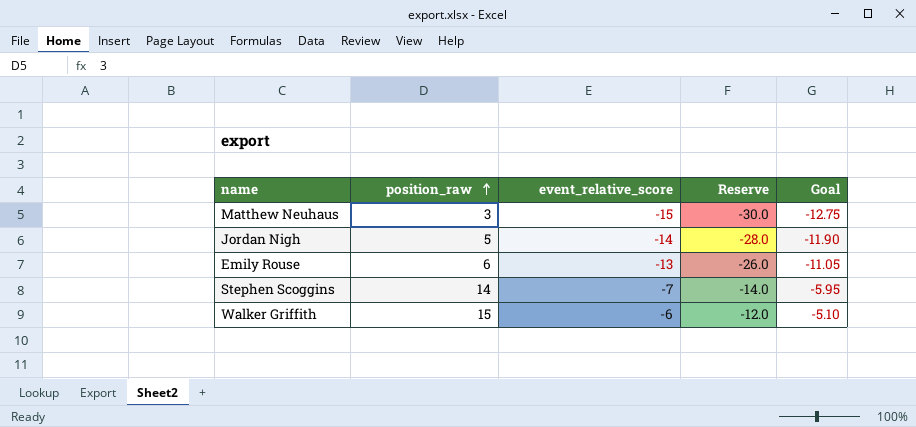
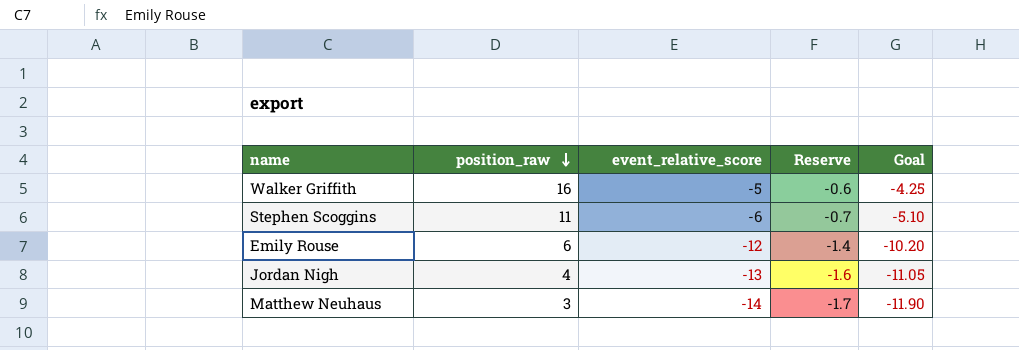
row order: position_raw ascending -> position_raw descending
column Reserve | formula: [event_relative_score] * 2 -> [event_relative_score] * 0.12
Walker Griffith | position_raw: 15 -> 16
Walker Griffith | event_relative_score: -6 -> -5
Walker Griffith | Goal: -5.10 -> -4.25
Stephen Scoggins | position_raw: 14 -> 11
Stephen Scoggins | event_relative_score: -7 -> -6
Stephen Scoggins | Goal: -5.95 -> -5.10
Emily Rouse | event_relative_score: -13 -> -12
Emily Rouse | Goal: -11.05 -> -10.20
Jordan Nigh | position_raw: 5 -> 4
Jordan Nigh | event_relative_score: -14 -> -13
Jordan Nigh | Goal: -11.90 -> -11.05
Matthew Neuhaus | event_relative_score: -15 -> -14
Matthew Neuhaus | Goal: -12.75 -> -11.90

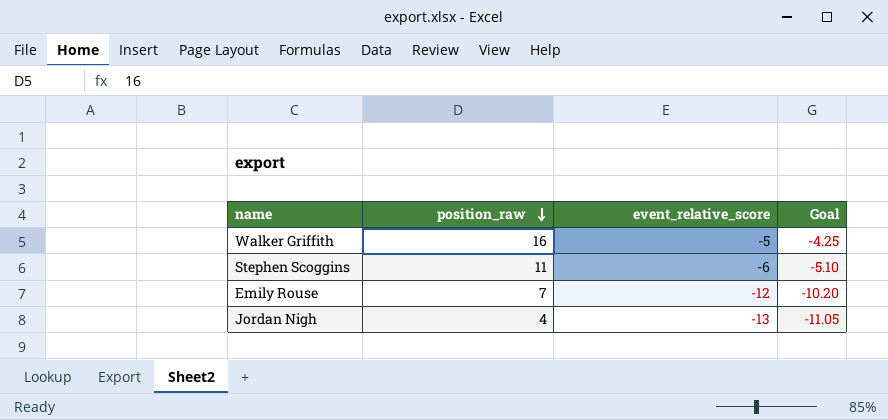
column Reserve | formula: [event_relative_score] * 0.12 -> none
row Matthew Neuhaus: 3 | -14 | -1.7 | -11.90 -> none
Emily Rouse | position_raw: 6 -> 7

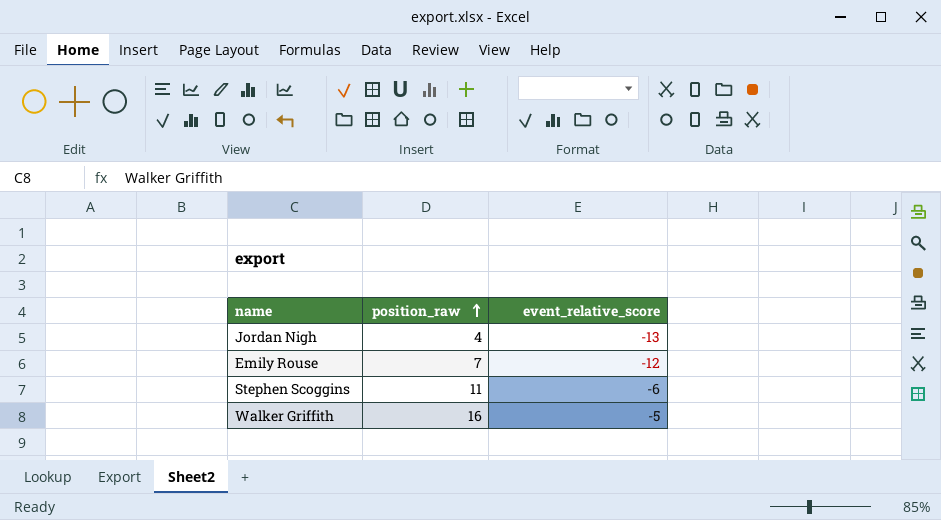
row order: position_raw descending -> position_raw ascending
column Goal | formula: [event_relative_score] * 0.85 -> none

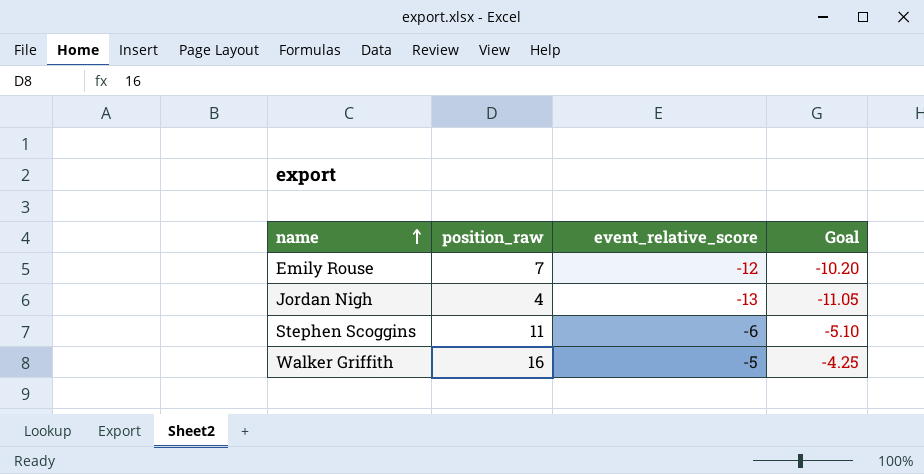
row order: position_raw ascending -> name ascending
column Goal | formula: none -> [event_relative_score] * 0.85

